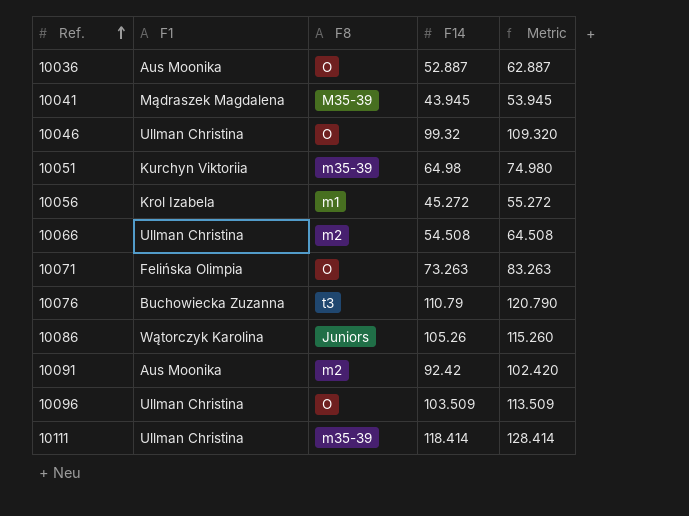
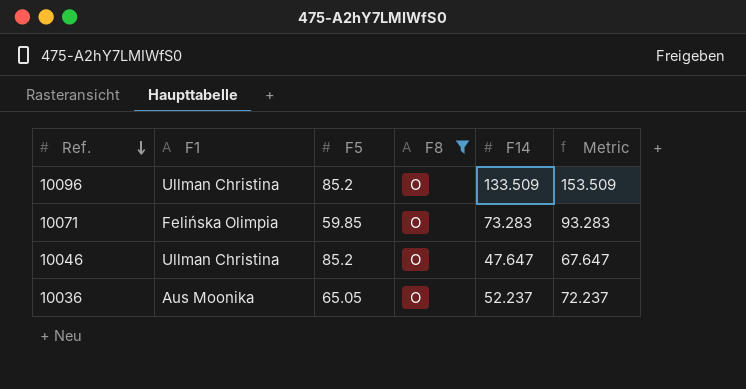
filter: none -> F8 = O
row order: Ref. ascending -> Ref. descending
column F5 | position: none -> 3
column Metric | formula: [F14] + 10 -> [F14] + 20
10096 | F14: 103.509 -> 133.509
10071 | F14: 73.263 -> 73.283
10046 | F14: 99.32 -> 47.647
10036 | F14: 52.887 -> 52.237

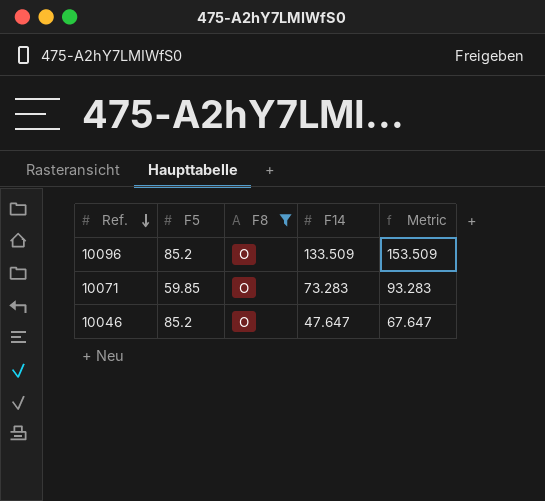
column F1 | position: 2 -> none
row 10036: Aus Moonika | 65.05 | O | 52.237 | 72.237 -> none

